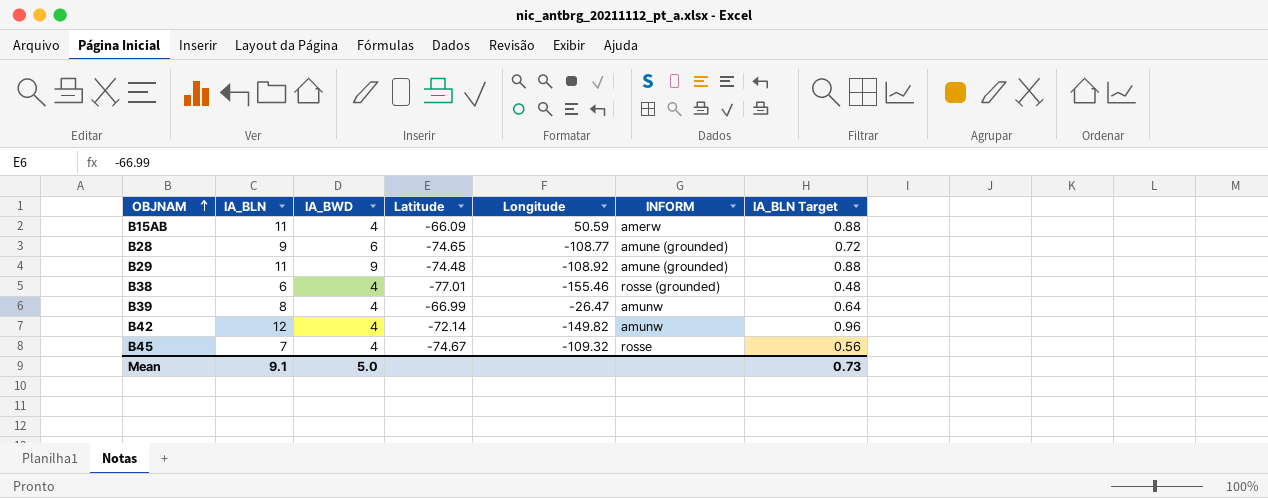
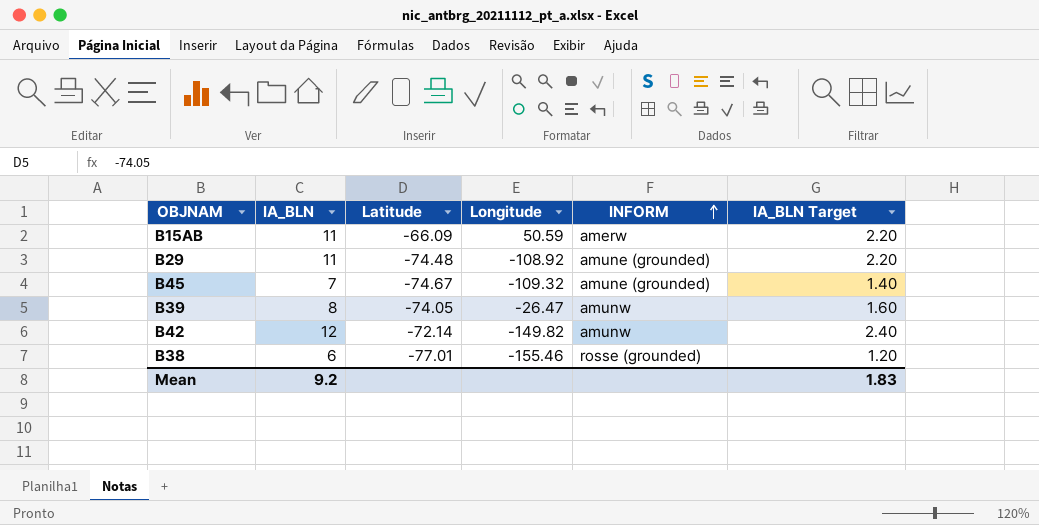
row order: OBJNAM ascending -> INFORM ascending
column IA_BWD | position: 3 -> none
column IA_BLN Target | formula: [IA_BLN] * 0.08 -> [IA_BLN] * 0.2
row B28: 9 | 6 | -74.65 | -108.77 | amune (grounded) | 0.72 -> none
B45 | INFORM: rosse -> amune (grounded)
B39 | Latitude: -66.99 -> -74.05
Mean | IA_BLN: 9.1 -> 9.2
Mean | IA_BLN Target: 0.73 -> 1.83

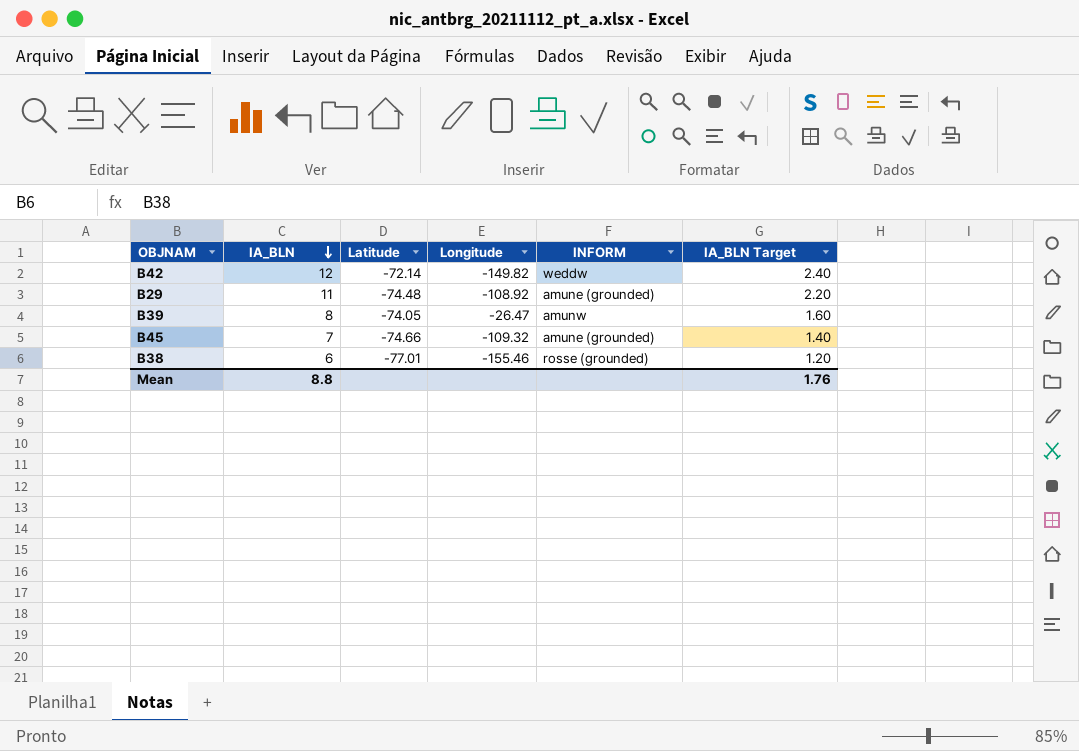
row order: INFORM ascending -> IA_BLN descending
row B15AB: 11 | -66.09 | 50.59 | amerw | 2.20 -> none
B42 | INFORM: amunw -> weddw
B45 | Latitude: -74.67 -> -74.66
Mean | IA_BLN: 9.2 -> 8.8
Mean | IA_BLN Target: 1.83 -> 1.76

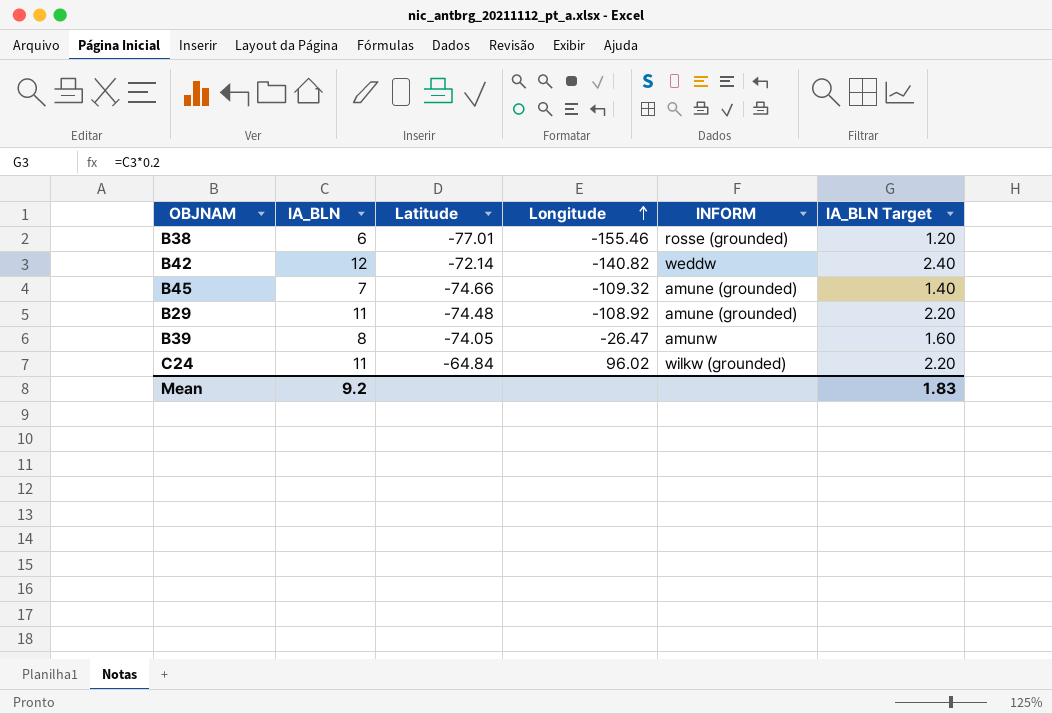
row order: IA_BLN descending -> Longitude ascending
B42 | Longitude: -149.82 -> -140.82
row C24: none -> 11 | -64.84 | 96.02 | wilkw (grounded) | 2.20
Mean | IA_BLN: 8.8 -> 9.2
Mean | IA_BLN Target: 1.76 -> 1.83

